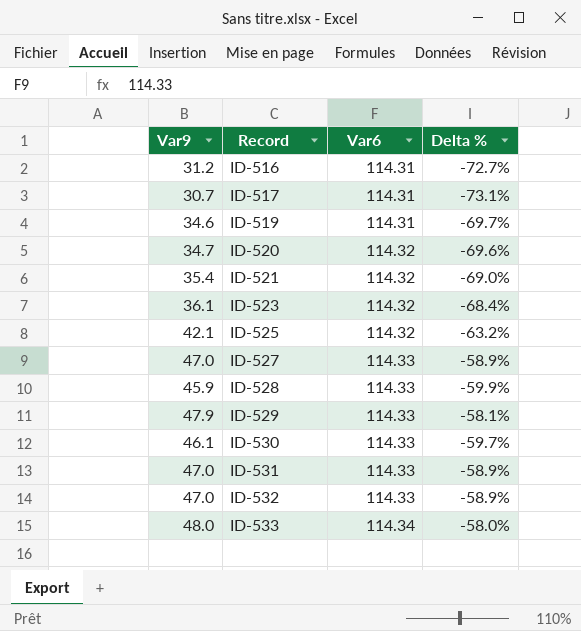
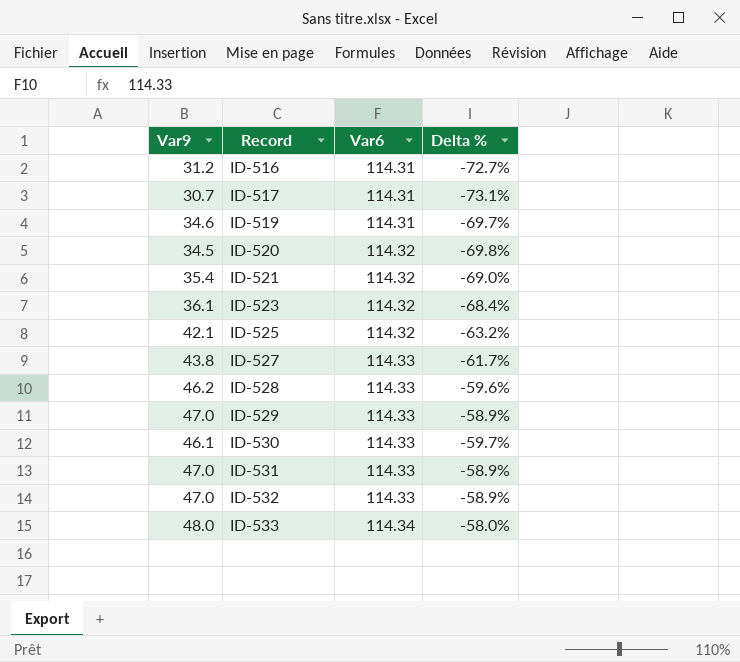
ID-520 | Var9: 34.7 -> 34.5
ID-520 | Delta %: -69.6% -> -69.8%
ID-527 | Var9: 47.0 -> 43.8
ID-527 | Delta %: -58.9% -> -61.7%
ID-528 | Var9: 45.9 -> 46.2
ID-528 | Delta %: -59.9% -> -59.6%
ID-529 | Var9: 47.9 -> 47.0
ID-529 | Delta %: -58.1% -> -58.9%

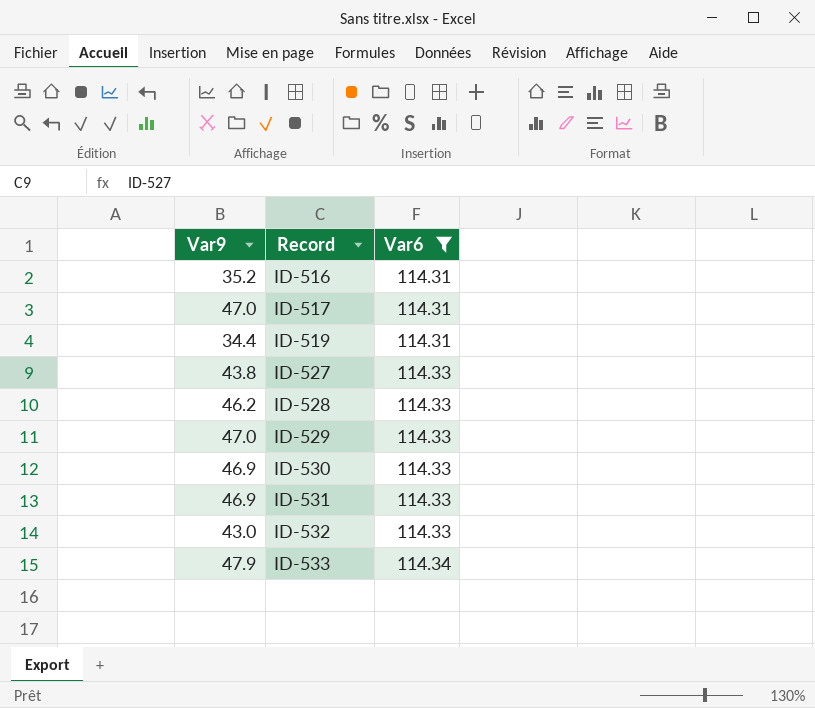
filter: none -> Var6 != 114.32
column Delta % | formula: ([Var9] - [Var6]) / [Var6] -> none
ID-516 | Var9: 31.2 -> 35.2
ID-517 | Var9: 30.7 -> 47.0
ID-519 | Var9: 34.6 -> 34.4
ID-530 | Var9: 46.1 -> 46.9
ID-531 | Var9: 47.0 -> 46.9
ID-532 | Var9: 47.0 -> 43.0
ID-533 | Var9: 48.0 -> 47.9

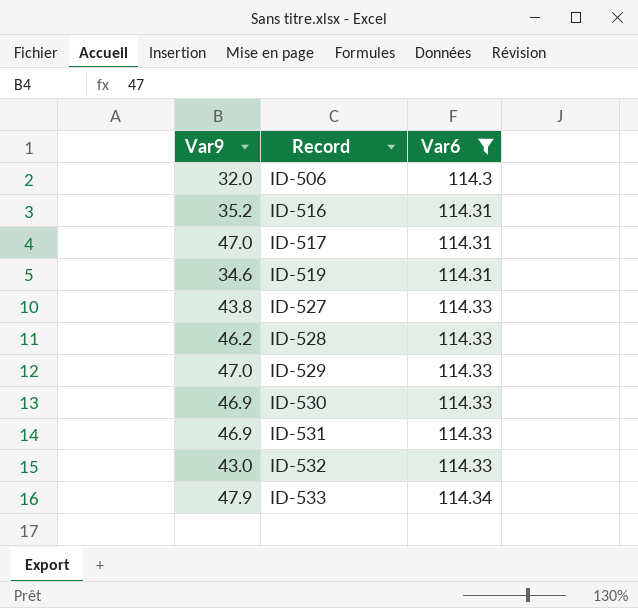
row ID-506: none -> 32.0 | 114.3
ID-519 | Var9: 34.4 -> 34.6

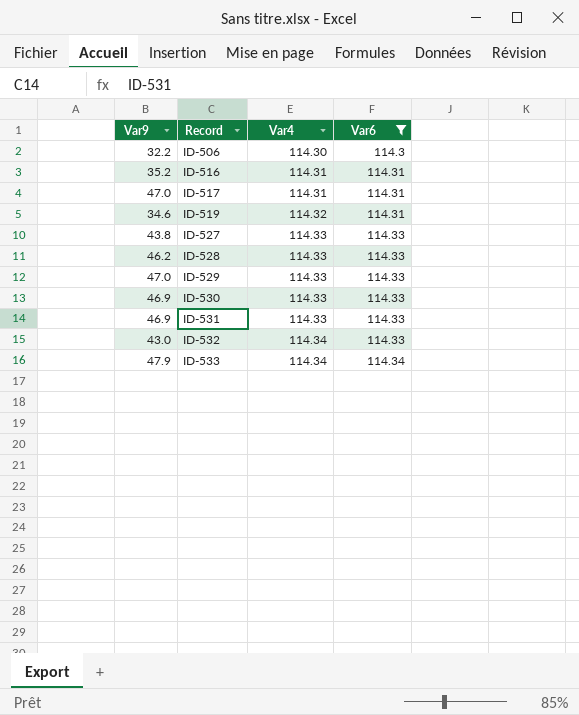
column Var4 | position: none -> 3
ID-506 | Var9: 32.0 -> 32.2

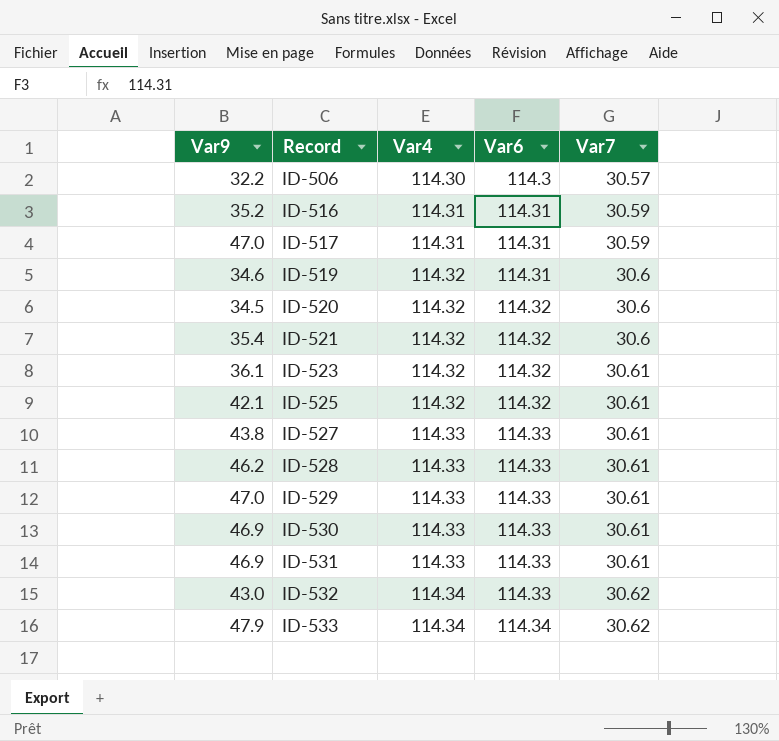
filter: Var6 != 114.32 -> none
column Var7 | position: none -> 5

